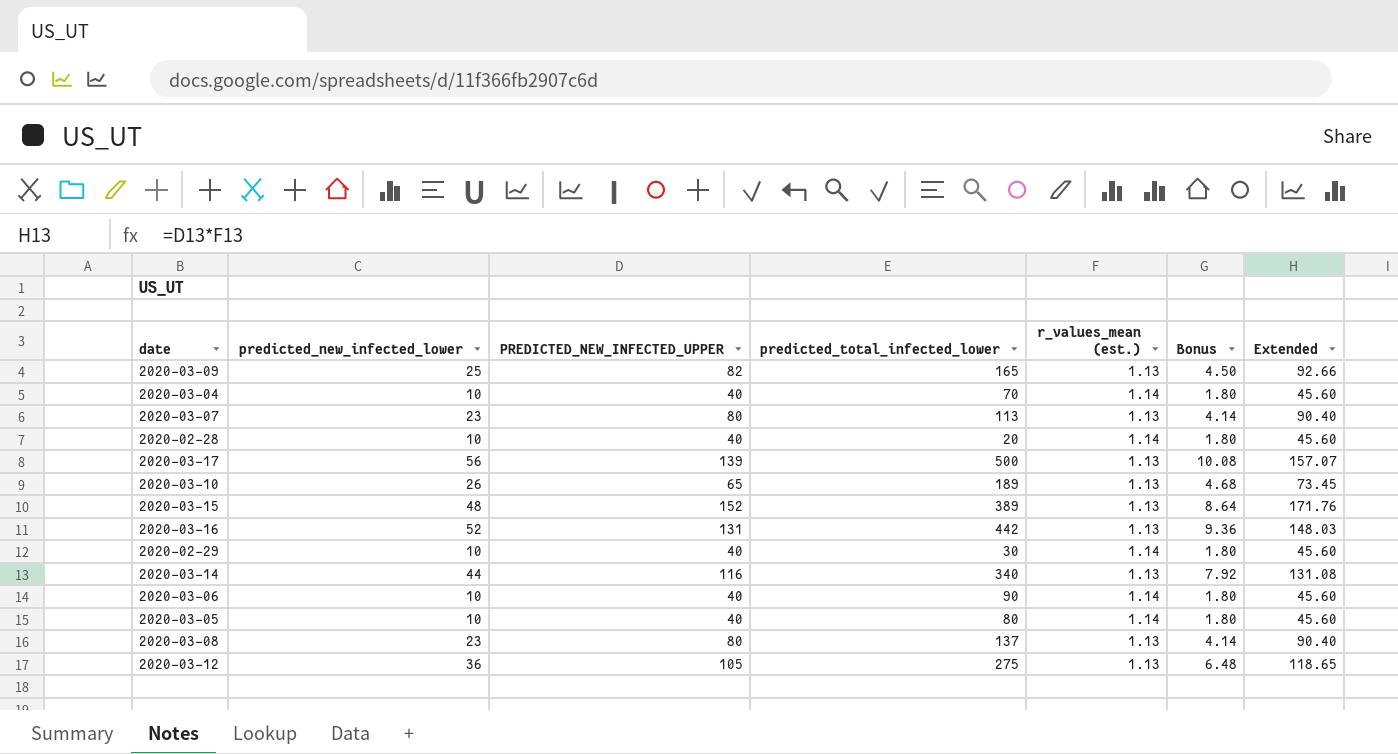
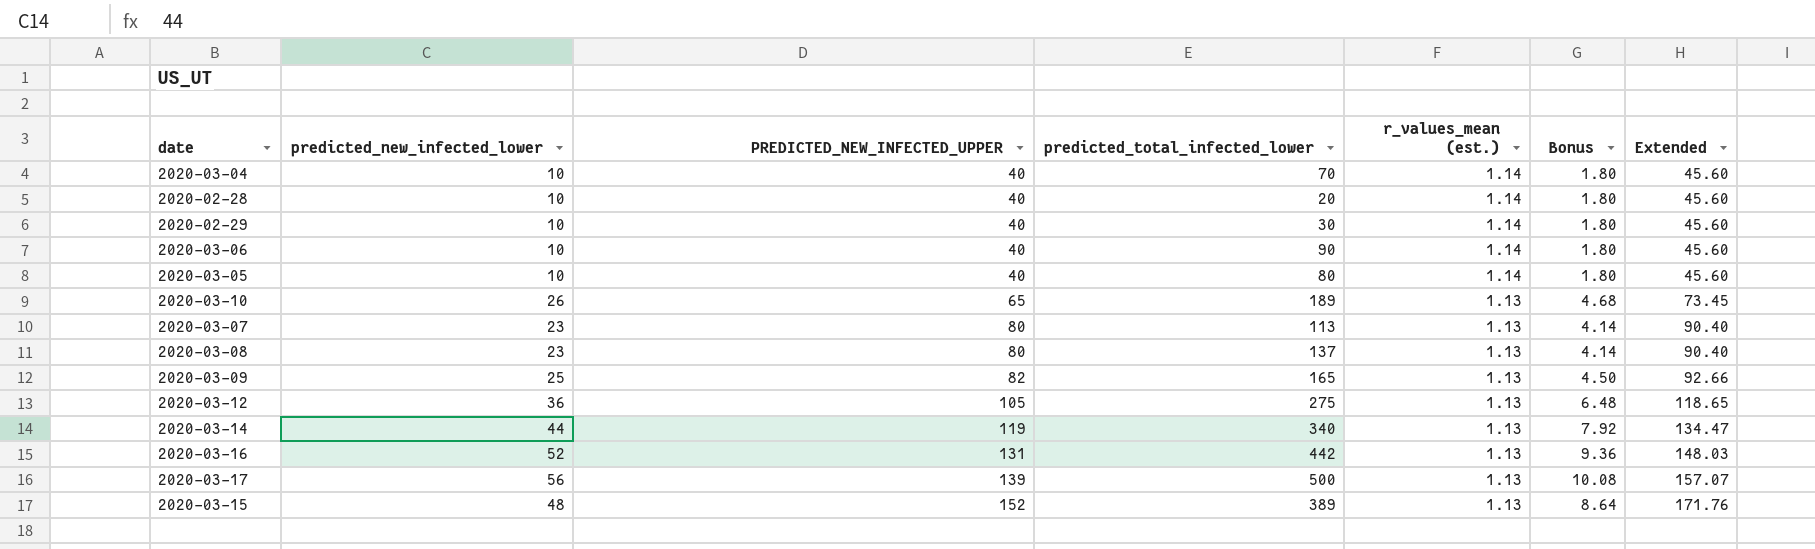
row order: none -> PREDICTED_NEW_INFECTED_UPPER ascending
2020-03-14 | PREDICTED_NEW_INFECTED_UPPER: 116 -> 119
2020-03-14 | Extended: 131.08 -> 134.47

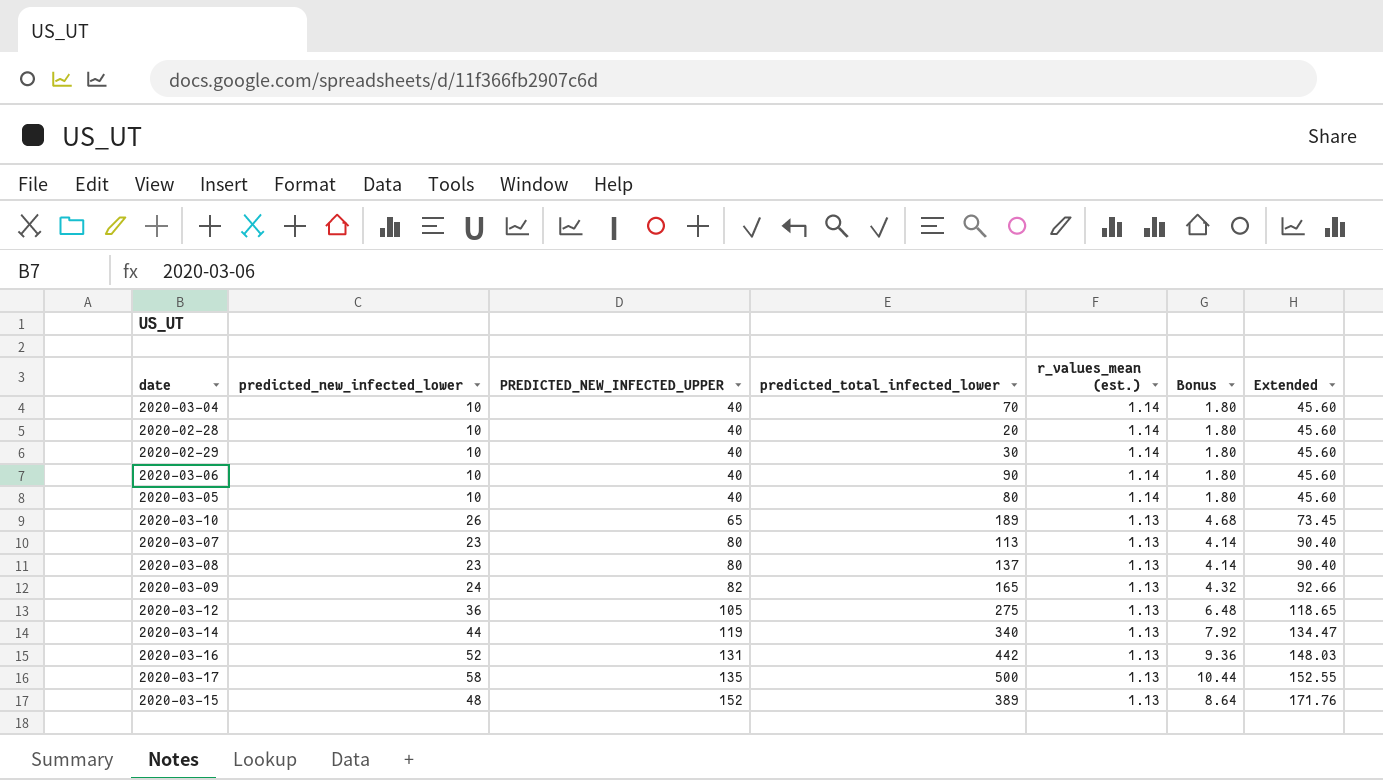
2020-03-09 | predicted_new_infected_lower: 25 -> 24
2020-03-09 | Bonus: 4.50 -> 4.32
2020-03-17 | predicted_new_infected_lower: 56 -> 58
2020-03-17 | PREDICTED_NEW_INFECTED_UPPER: 139 -> 135
2020-03-17 | Bonus: 10.08 -> 10.44
2020-03-17 | Extended: 157.07 -> 152.55

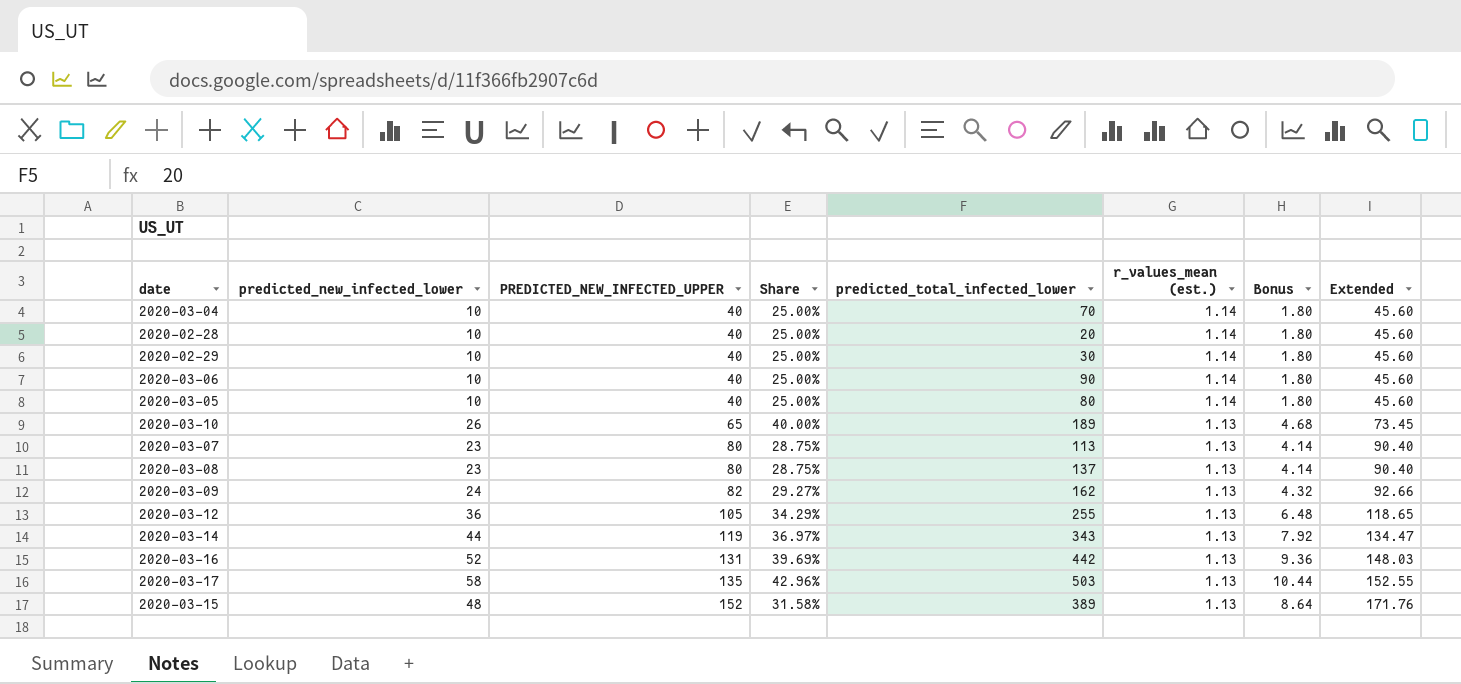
column Share | formula: none -> [predicted_new_infected_lower] / [PREDICTED_NEW_INFECTED_UPPER]
2020-03-09 | predicted_total_infected_lower: 165 -> 162
2020-03-12 | predicted_total_infected_lower: 275 -> 255
2020-03-14 | predicted_total_infected_lower: 340 -> 343
2020-03-17 | predicted_total_infected_lower: 500 -> 503

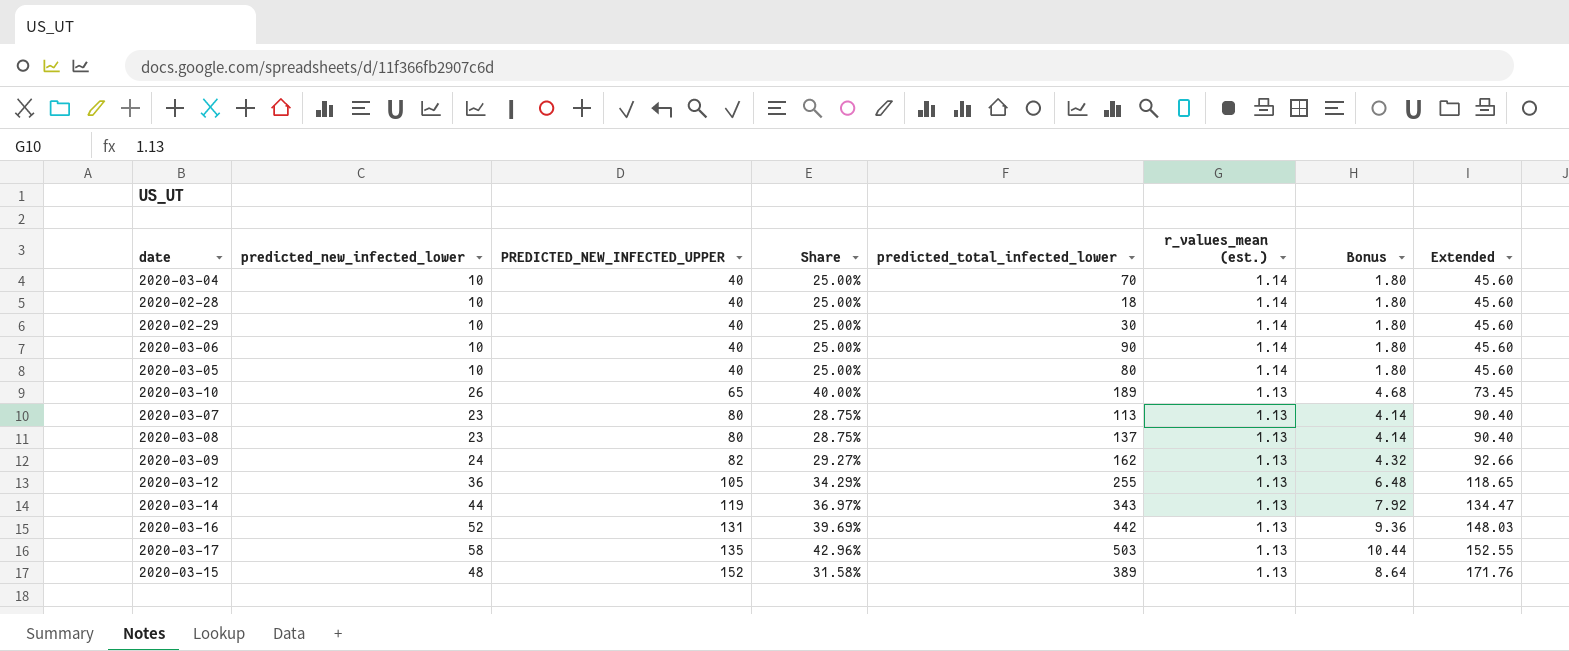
2020-02-28 | predicted_total_infected_lower: 20 -> 18

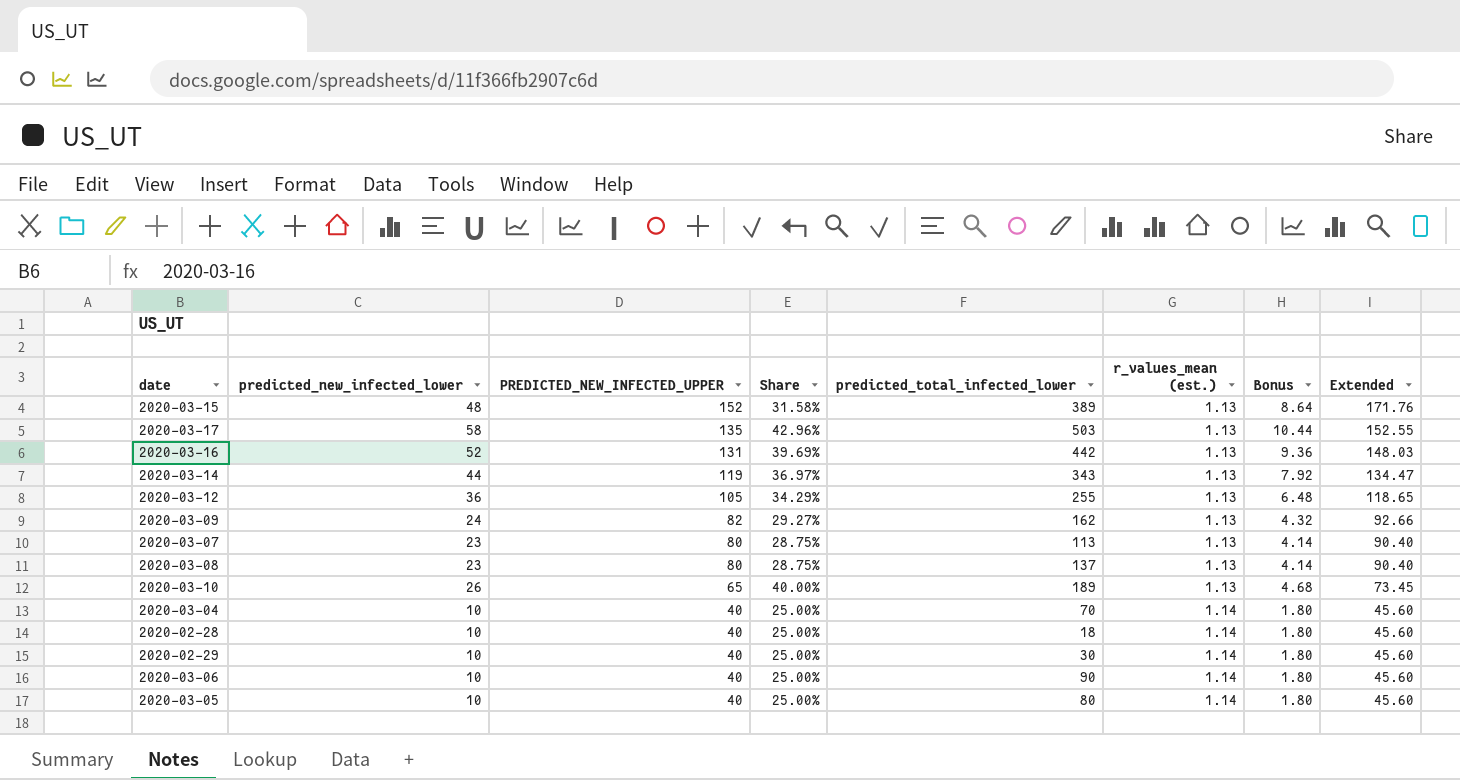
row order: PREDICTED_NEW_INFECTED_UPPER ascending -> PREDICTED_NEW_INFECTED_UPPER descending

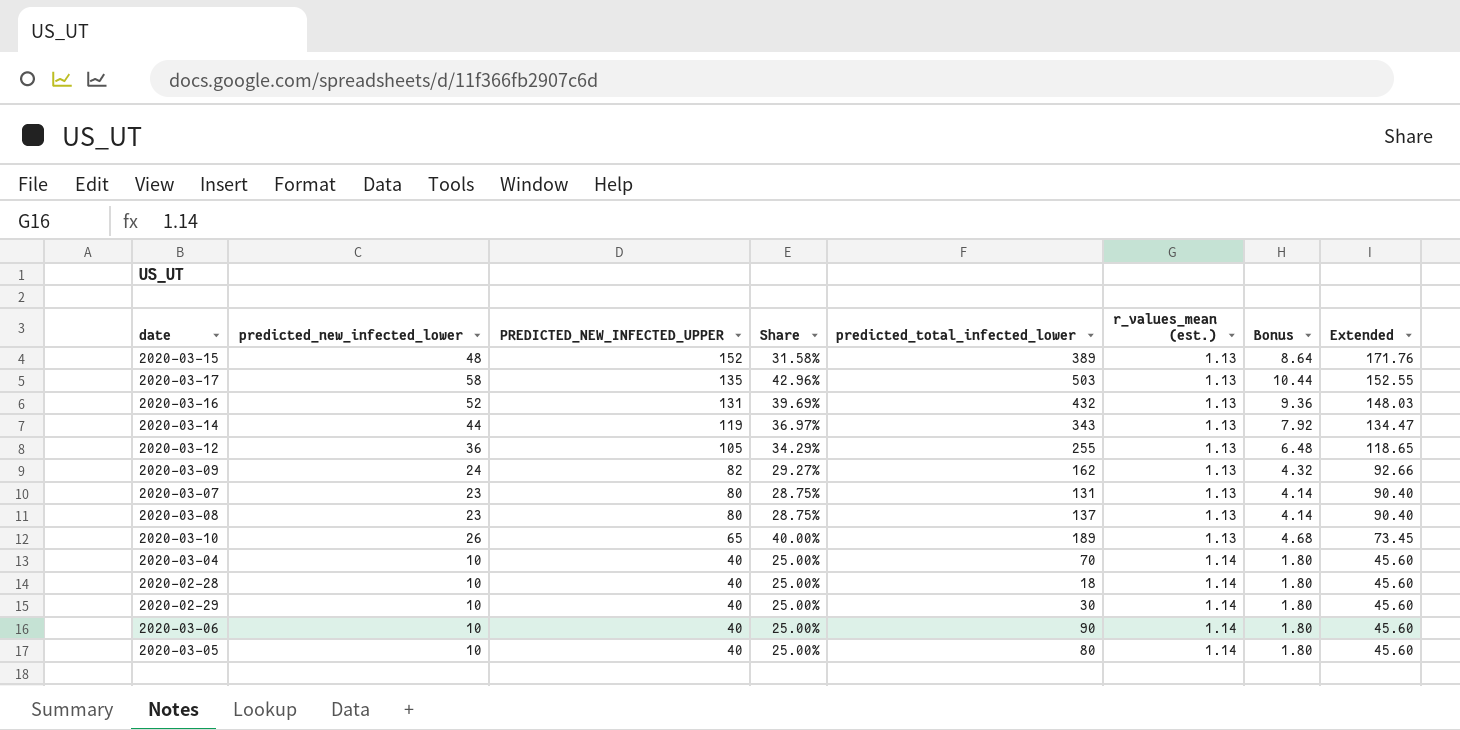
2020-03-16 | predicted_total_infected_lower: 442 -> 432
2020-03-07 | predicted_total_infected_lower: 113 -> 131

